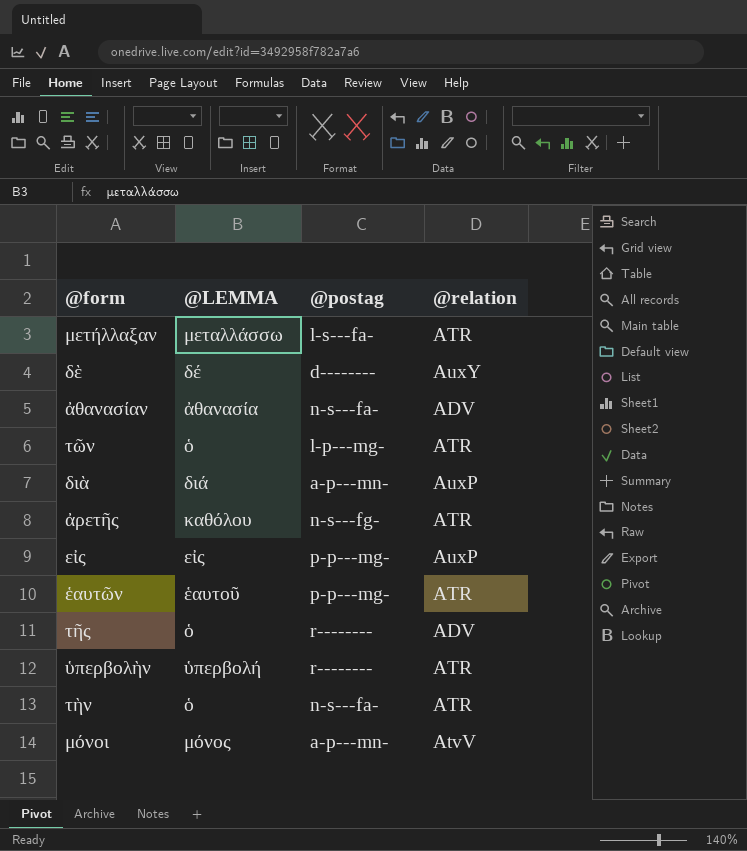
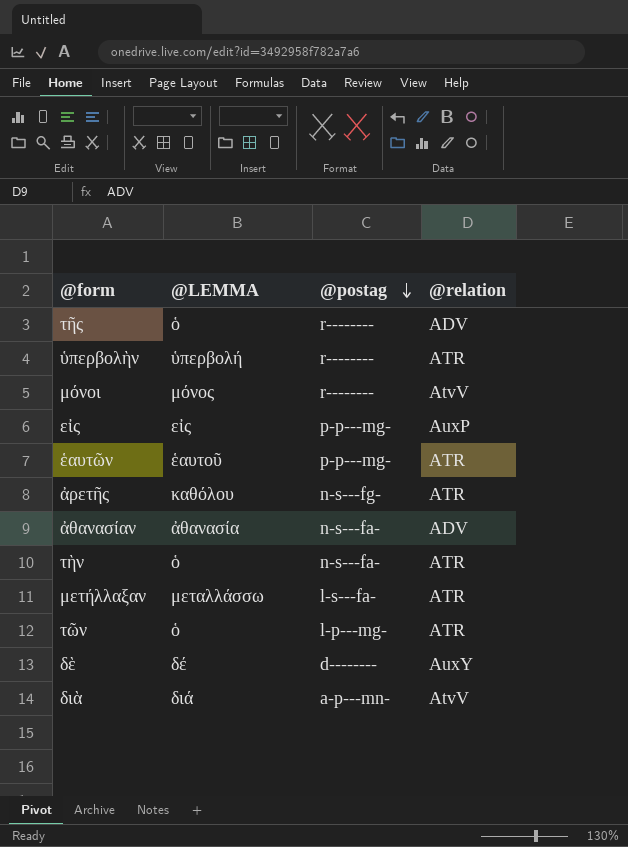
row order: none -> @postag descending
μόνοι | @postag: a-p---mn- -> r--------
διὰ | @relation: AuxP -> AtvV

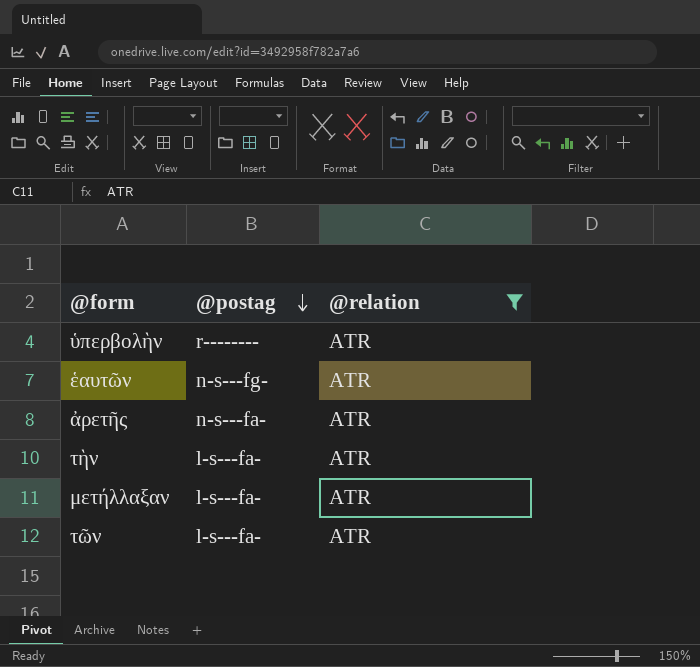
filter: none -> @relation = ATR
column @LEMMA | position: 2 -> none
ἑαυτῶν | @postag: p-p---mg- -> n-s---fg-
ἀρετῆς | @postag: n-s---fg- -> n-s---fa-
τὴν | @postag: n-s---fa- -> l-s---fa-
τῶν | @postag: l-p---mg- -> l-s---fa-

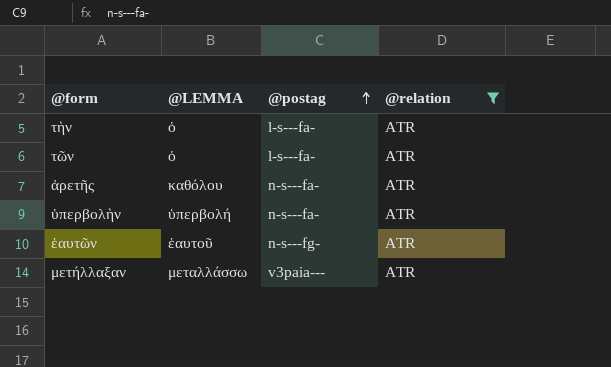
row order: @postag descending -> @postag ascending
column @LEMMA | position: none -> 2
ὑπερβολὴν | @postag: r-------- -> n-s---fa-
μετήλλαξαν | @postag: l-s---fa- -> v3paia---

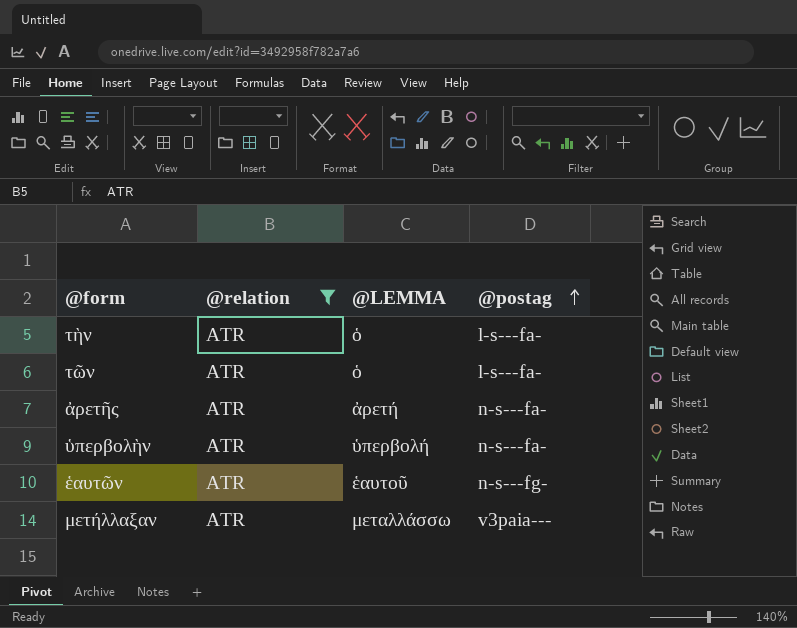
column @relation | position: 4 -> 2
ἀρετῆς | @LEMMA: καθόλου -> ἀρετή

